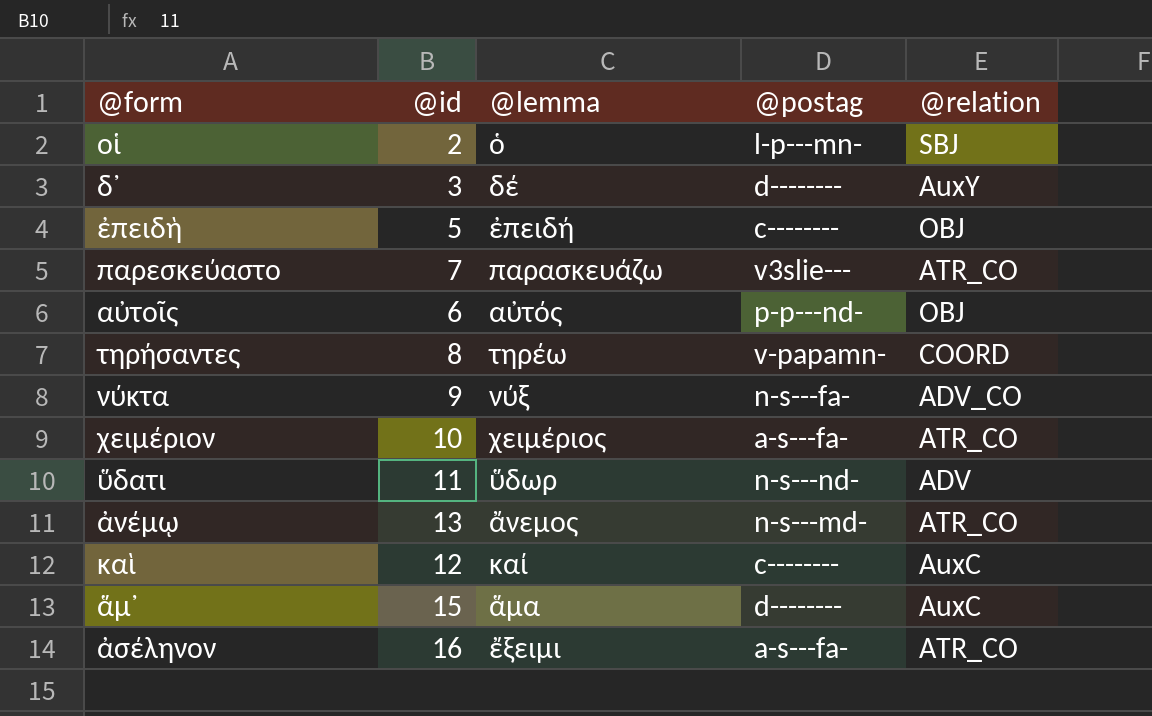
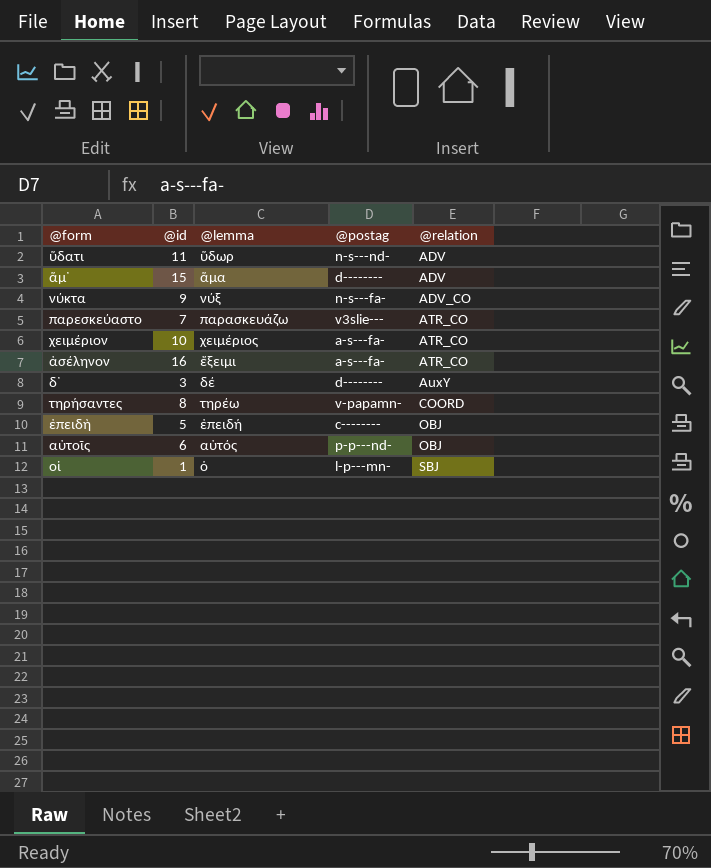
row order: none -> @relation ascending
row ἀνέμῳ: 13 | ἄνεμος | n-s---md- | ATR_CO -> none
row καὶ: 12 | καί | c-------- | AuxC -> none
ἅμ᾽ | @relation: AuxC -> ADV
οἱ | @id: 2 -> 1

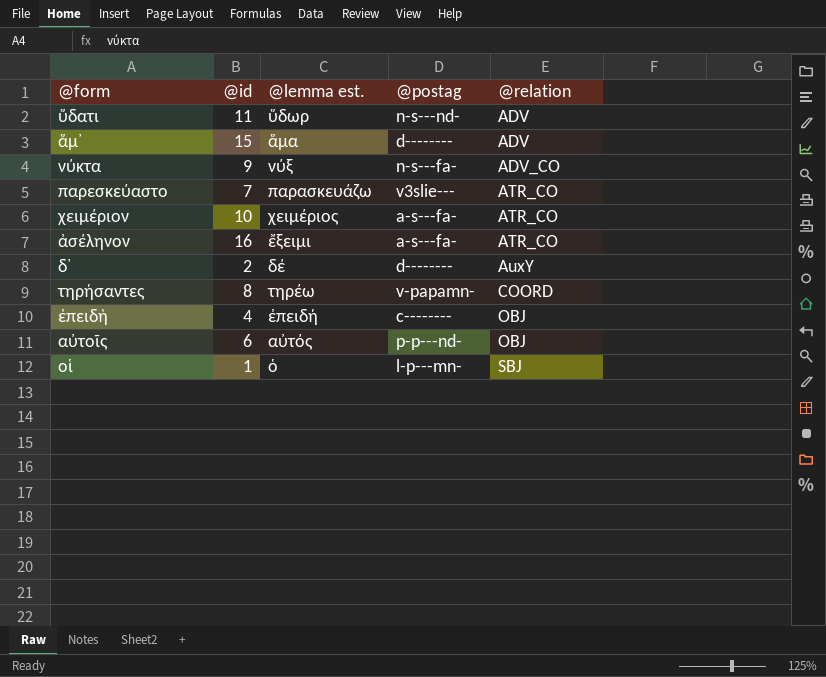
column name: @lemma -> @lemma est.
δ᾽ | @id: 3 -> 2
ἐπειδὴ | @id: 5 -> 4

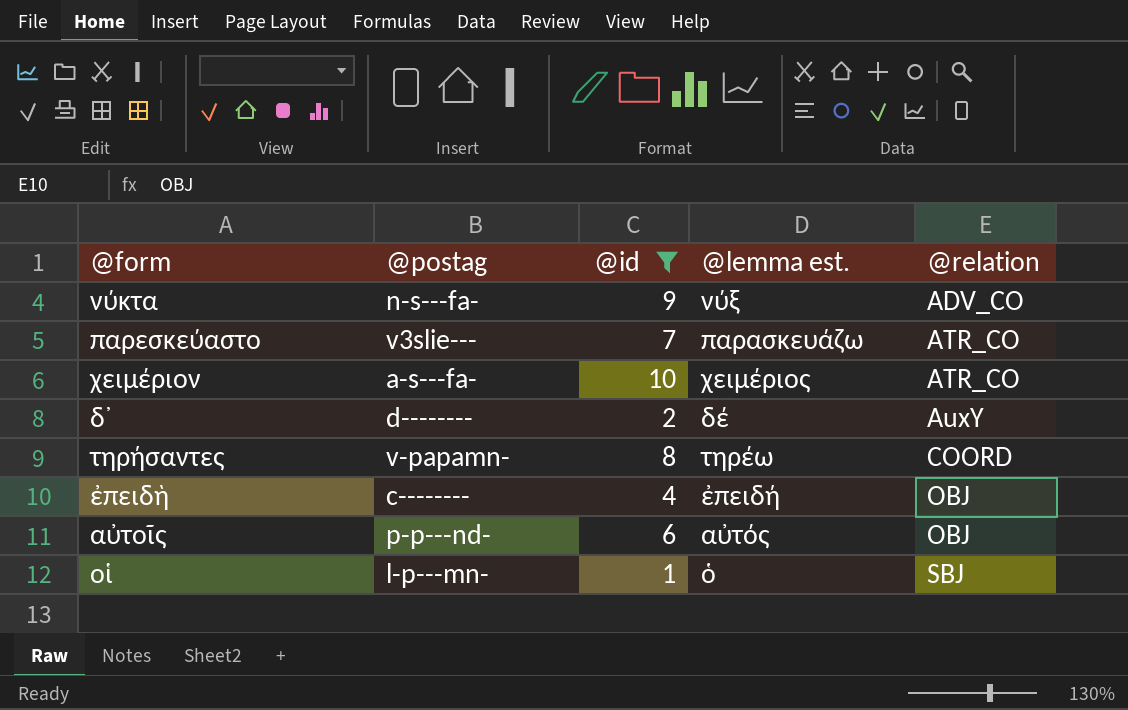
filter: none -> @id <= 10
column @postag | position: 4 -> 2

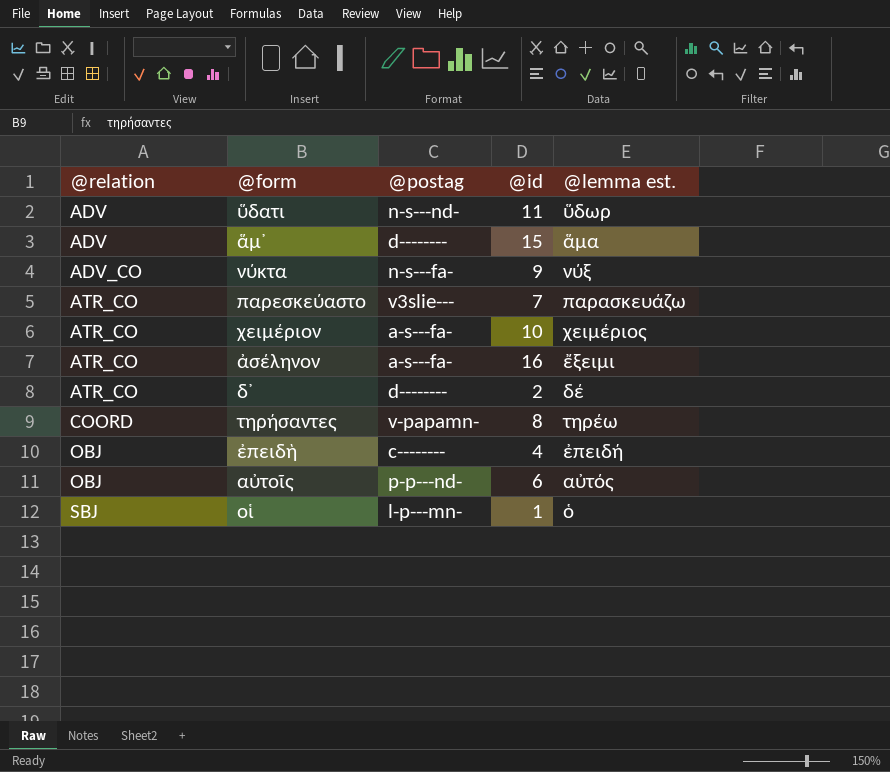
filter: @id <= 10 -> none
column @relation | position: 5 -> 1
δ᾽ | @relation: AuxY -> ATR_CO

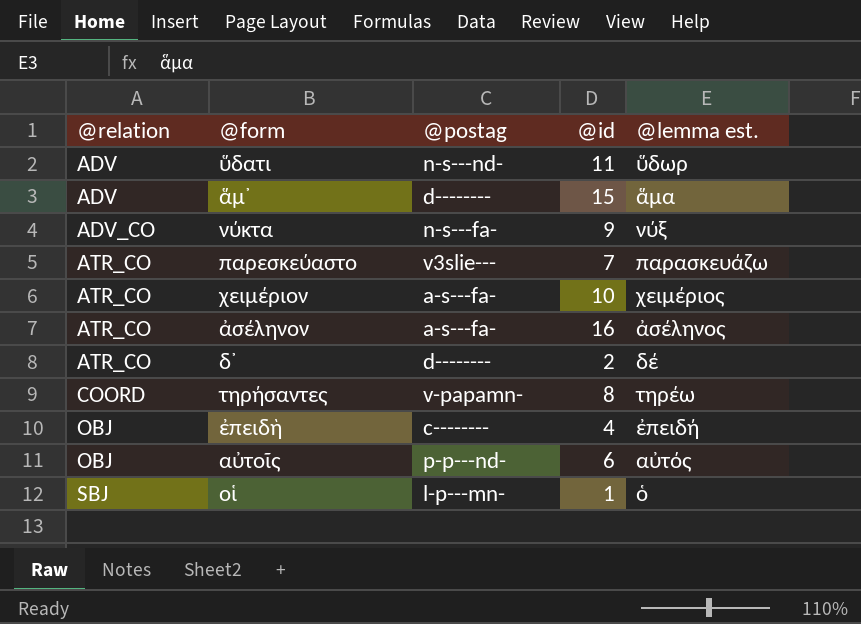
ἀσέληνον | @lemma est.: ἔξειμι -> ἀσέληνος

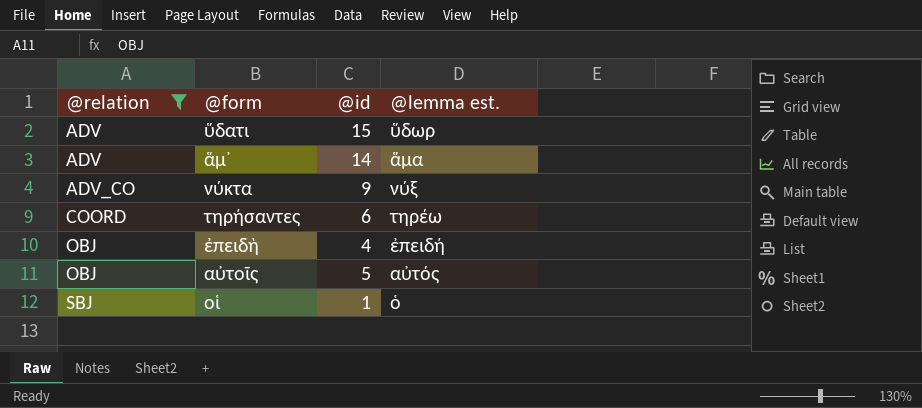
filter: none -> @relation != ATR_CO
column @postag | position: 3 -> none
ὕδατι | @id: 11 -> 15
ἅμ᾽ | @id: 15 -> 14
τηρήσαντες | @id: 8 -> 6
αὐτοῖς | @id: 6 -> 5

